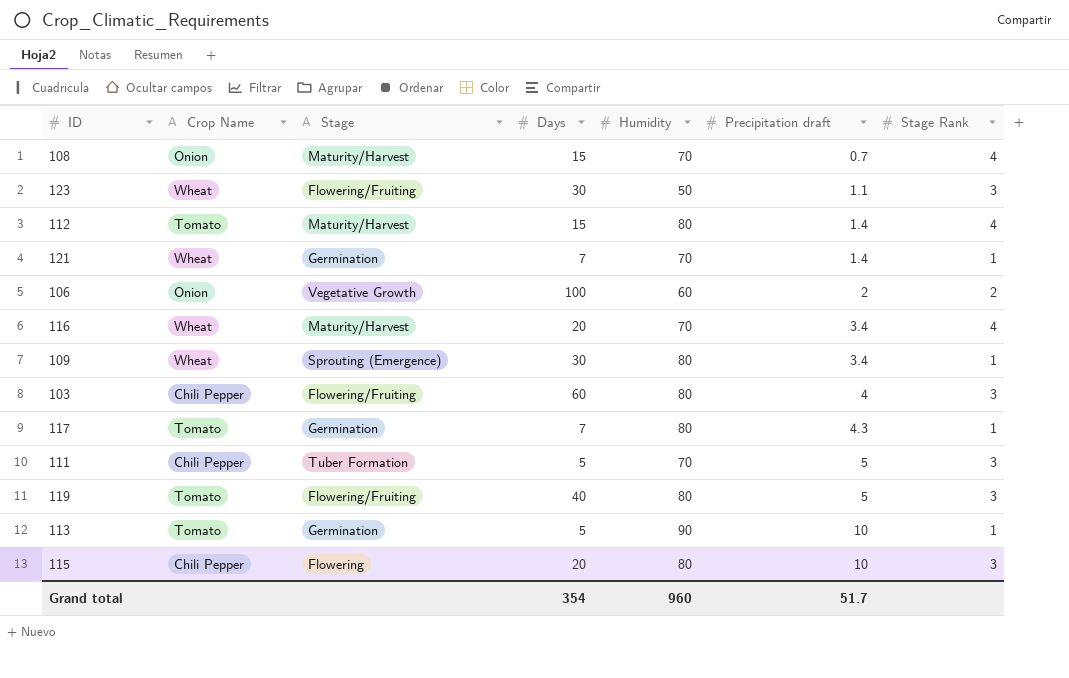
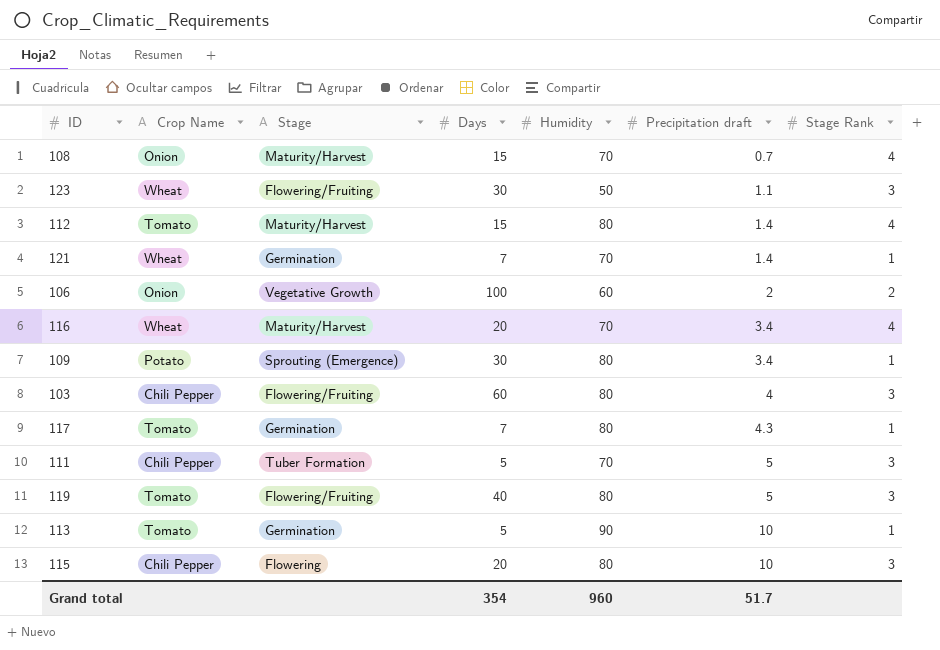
109 | Crop Name: Wheat -> Potato

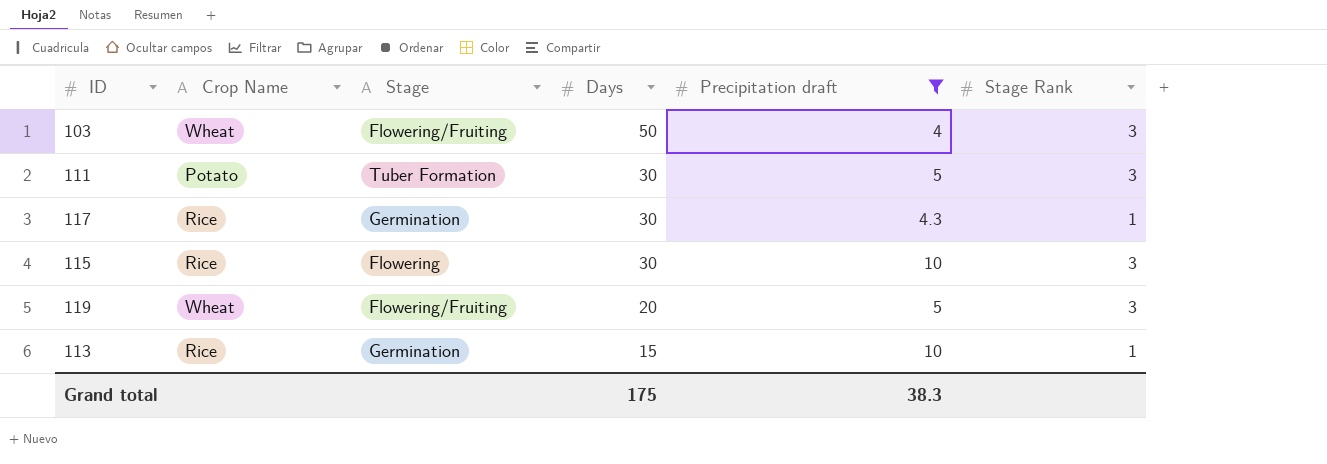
filter: none -> Precipitation draft >= 4
row order: Precipitation draft ascending -> Days descending
column Humidity | position: 5 -> none
103 | Crop Name: Chili Pepper -> Wheat
103 | Days: 60 -> 50
111 | Crop Name: Chili Pepper -> Potato
111 | Days: 5 -> 30
117 | Crop Name: Tomato -> Rice
117 | Days: 7 -> 30
115 | Crop Name: Chili Pepper -> Rice
115 | Days: 20 -> 30
119 | Crop Name: Tomato -> Wheat
119 | Days: 40 -> 20
113 | Crop Name: Tomato -> Rice
113 | Days: 5 -> 15
Grand total | Days: 354 -> 175
Grand total | Precipitation draft: 51.7 -> 38.3

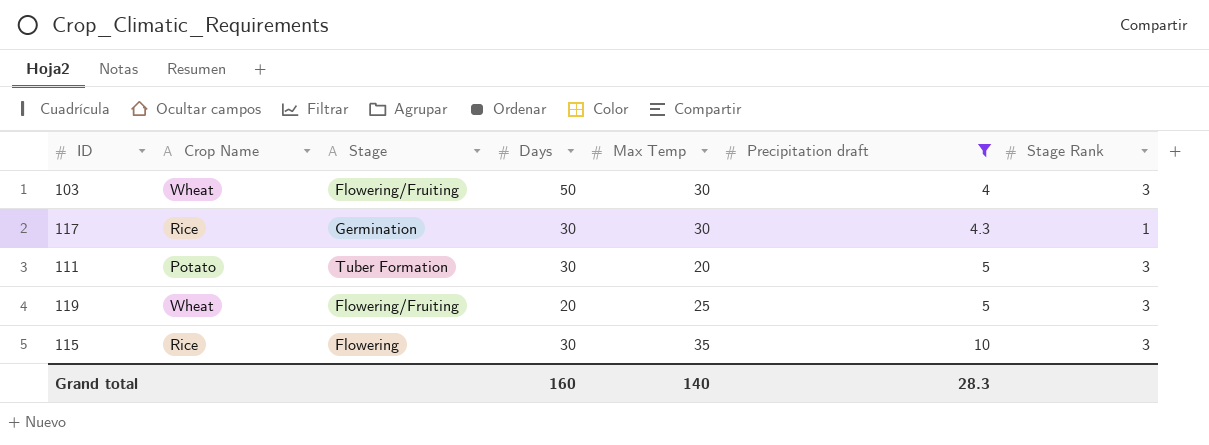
row order: Days descending -> Precipitation draft ascending
column Max Temp | position: none -> 5
row 113: Rice | Germination | 15 | 10 | 1 -> none
Grand total | Days: 175 -> 160
Grand total | Precipitation draft: 38.3 -> 28.3

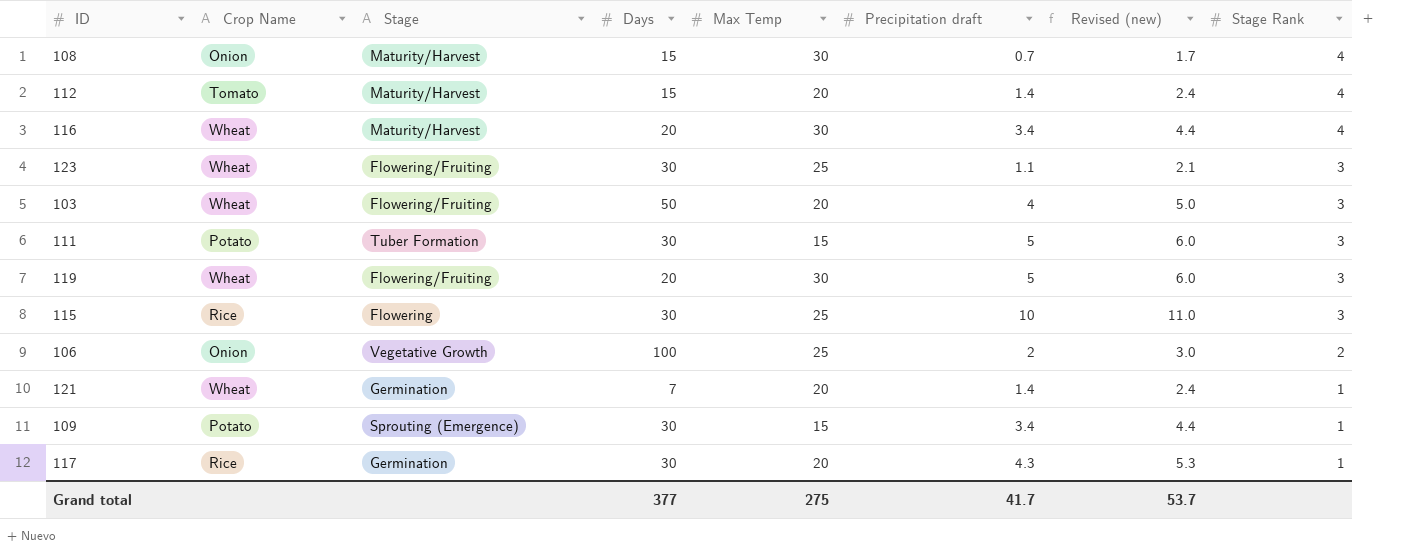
filter: Precipitation draft >= 4 -> none
row order: Precipitation draft ascending -> Stage Rank descending
column Revised (new) | formula: none -> [Precipitation draft] + 1
103 | Max Temp: 30 -> 20
111 | Max Temp: 20 -> 15
119 | Max Temp: 25 -> 30
115 | Max Temp: 35 -> 25
117 | Max Temp: 30 -> 20
Grand total | Days: 160 -> 377
Grand total | Max Temp: 140 -> 275
Grand total | Precipitation draft: 28.3 -> 41.7

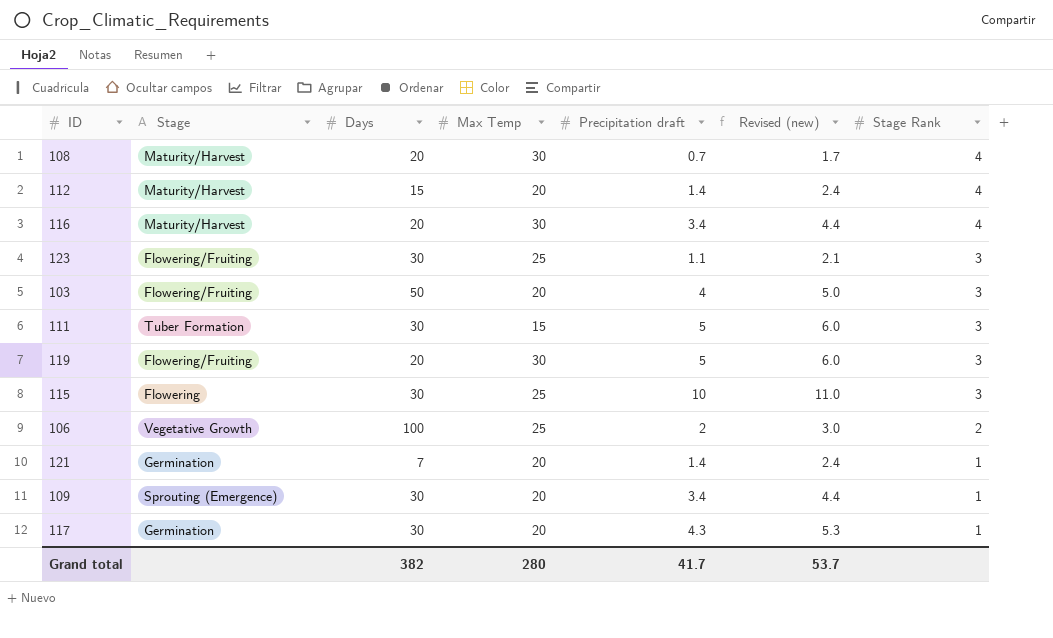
column Crop Name | position: 2 -> none
108 | Days: 15 -> 20
109 | Max Temp: 15 -> 20
Grand total | Days: 377 -> 382
Grand total | Max Temp: 275 -> 280

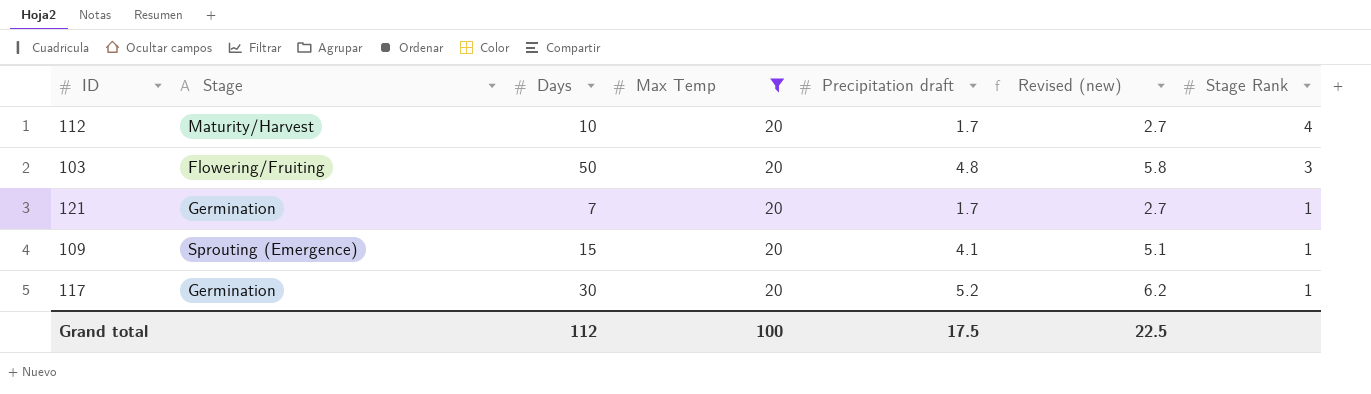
filter: none -> Max Temp = 20
112 | Days: 15 -> 10
112 | Precipitation draft: 1.4 -> 1.7
112 | Revised (new): 2.4 -> 2.7
103 | Precipitation draft: 4 -> 4.8
103 | Revised (new): 5.0 -> 5.8
121 | Precipitation draft: 1.4 -> 1.7
121 | Revised (new): 2.4 -> 2.7
109 | Days: 30 -> 15
109 | Precipitation draft: 3.4 -> 4.1
109 | Revised (new): 4.4 -> 5.1
117 | Precipitation draft: 4.3 -> 5.2
117 | Revised (new): 5.3 -> 6.2
Grand total | Days: 382 -> 112
Grand total | Max Temp: 280 -> 100
Grand total | Precipitation draft: 41.7 -> 17.5
Grand total | Revised (new): 53.7 -> 22.5

